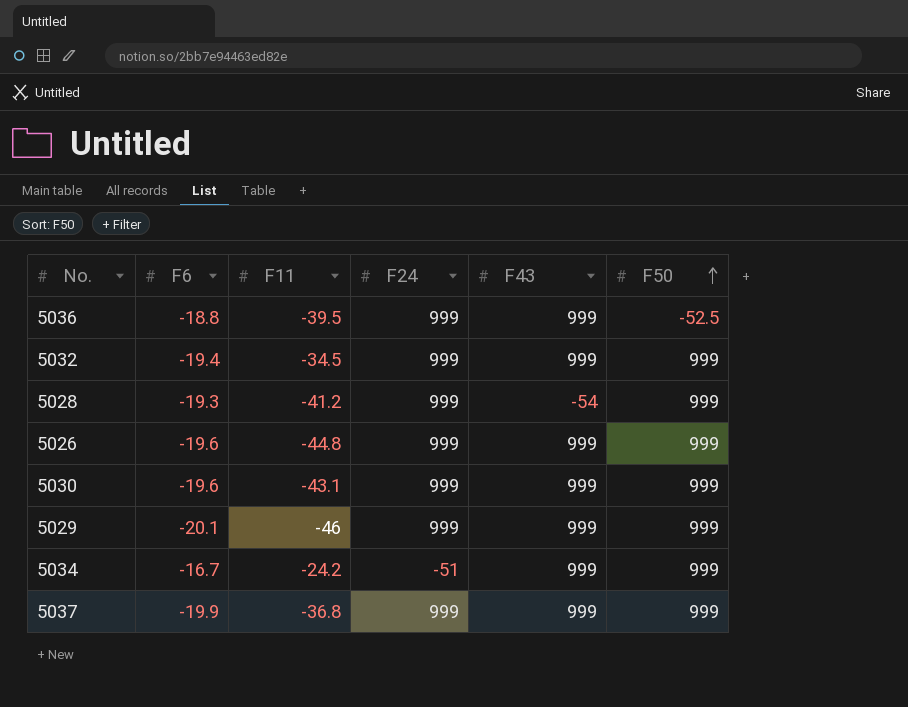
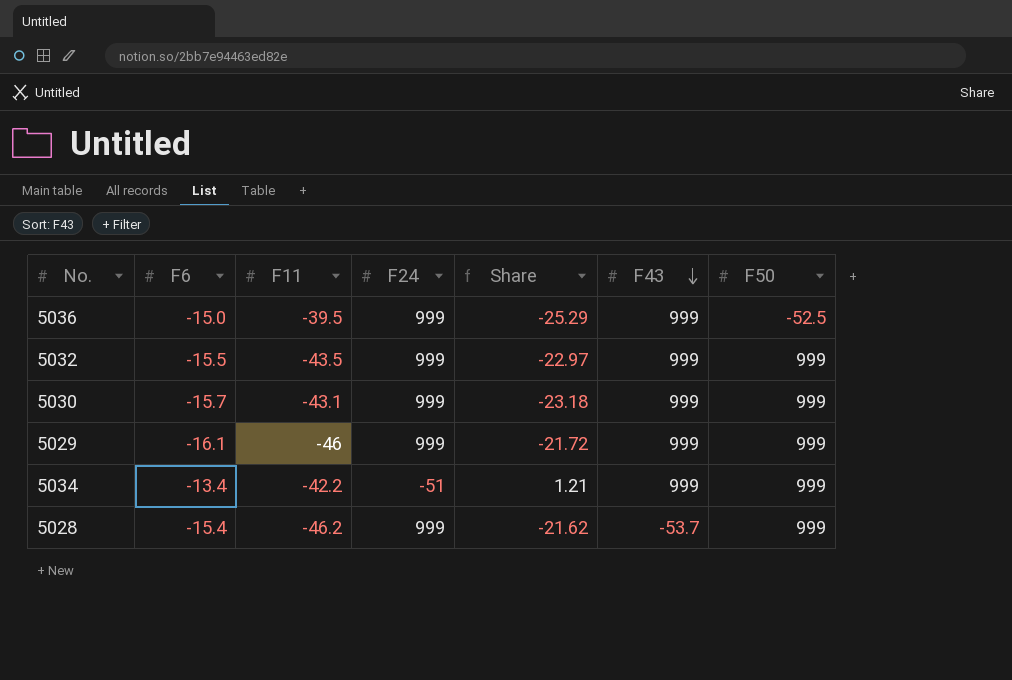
row order: F50 ascending -> F43 descending
column Share | formula: none -> [F24] / [F11]
row 5026: -19.6 | -44.8 | 999 | 999 | 999 -> none
row 5037: -19.9 | -36.8 | 999 | 999 | 999 -> none
5036 | F6: -18.8 -> -15.0
5032 | F6: -19.4 -> -15.5
5032 | F11: -34.5 -> -43.5
5030 | F6: -19.6 -> -15.7
5029 | F6: -20.1 -> -16.1
5034 | F6: -16.7 -> -13.4
5034 | F11: -24.2 -> -42.2
5028 | F6: -19.3 -> -15.4
5028 | F11: -41.2 -> -46.2
5028 | F43: -54 -> -53.7

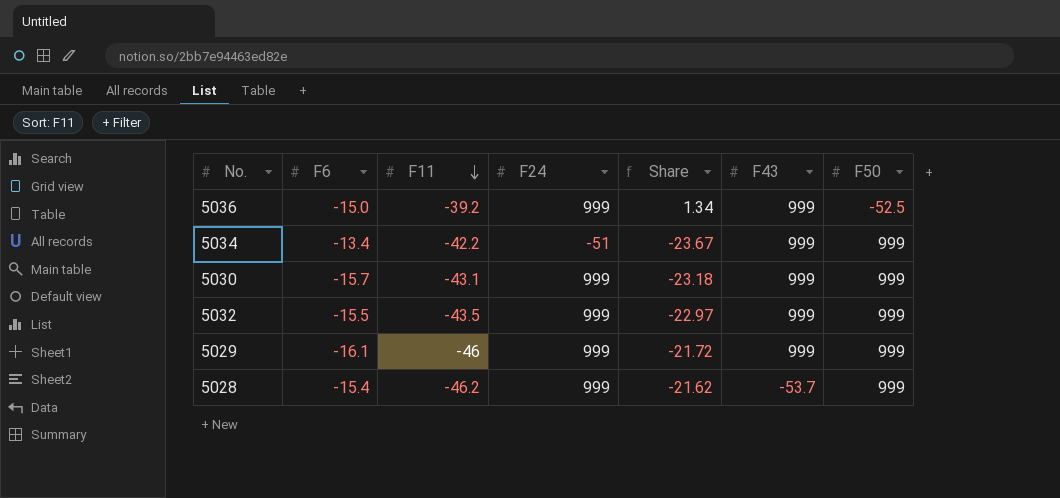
row order: F43 descending -> F11 descending
column Share | formula: [F24] / [F11] -> [F50] / [F11]
5036 | F11: -39.5 -> -39.2

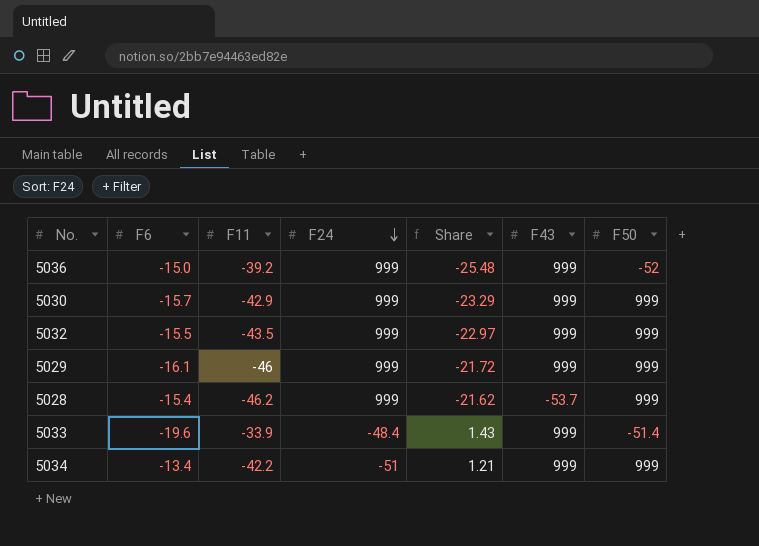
row order: F11 descending -> F24 descending
column Share | formula: [F50] / [F11] -> [F24] / [F11]
5036 | F50: -52.5 -> -52
5030 | F11: -43.1 -> -42.9
row 5033: none -> -19.6 | -33.9 | -48.4 | 1.43 | 999 | -51.4

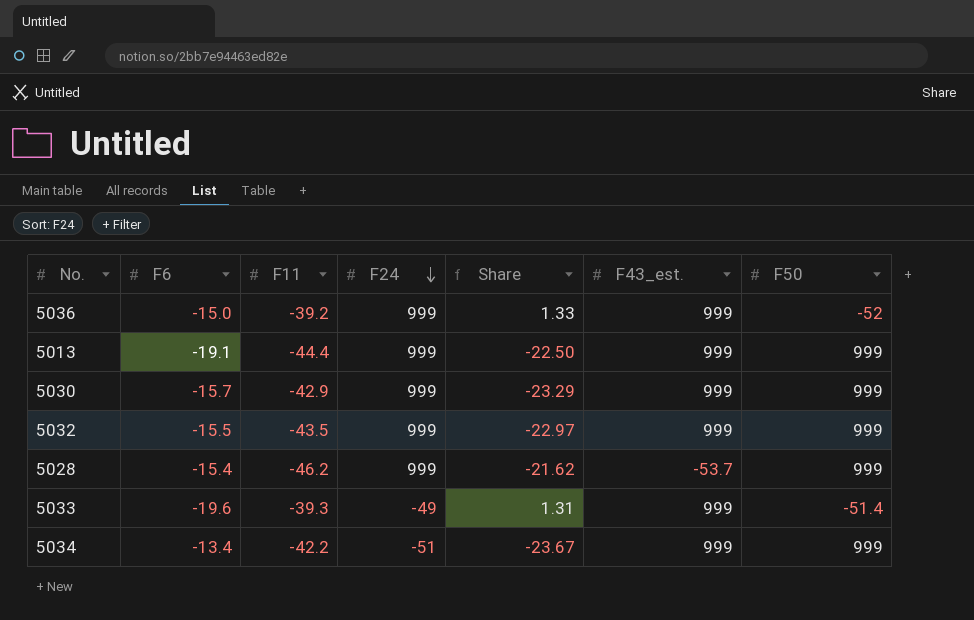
column Share | formula: [F24] / [F11] -> [F50] / [F11]
column name: F43 -> F43_est.
row 5029: -16.1 | -46 | 999 | -21.72 | 999 | 999 -> none
row 5013: none -> -19.1 | -44.4 | 999 | -22.50 | 999 | 999
5033 | F11: -33.9 -> -39.3
5033 | F24: -48.4 -> -49

